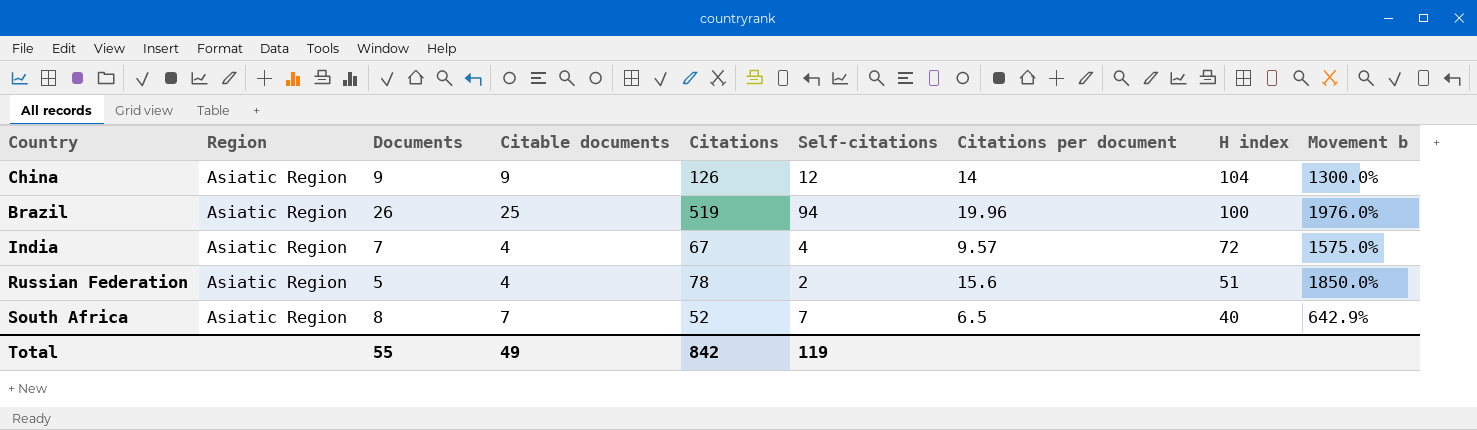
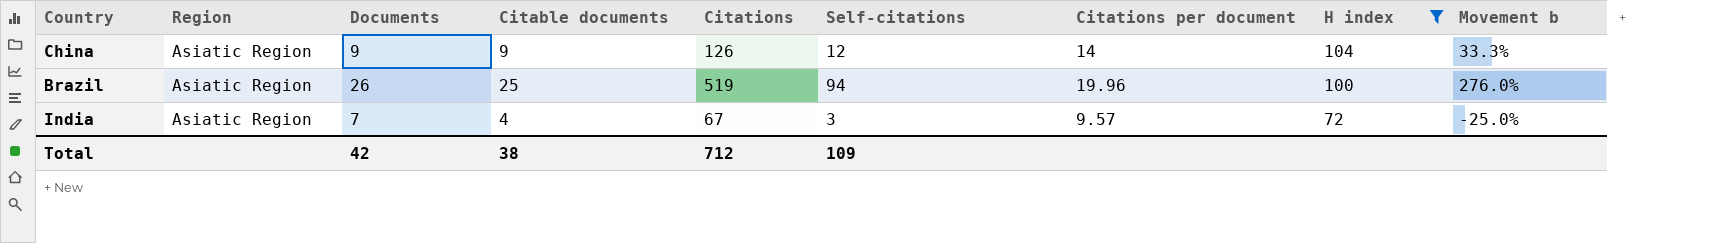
filter: none -> H index >= 72
column Movement b | formula: ([Citations] - [Citable documents]) / [Citable documents] -> ([Self-citations] - [Citable documents]) / [Citable documents]
India | Self-citations: 4 -> 3
Total | Documents: 55 -> 42
Total | Citable documents: 49 -> 38
Total | Citations: 842 -> 712
Total | Self-citations: 119 -> 109

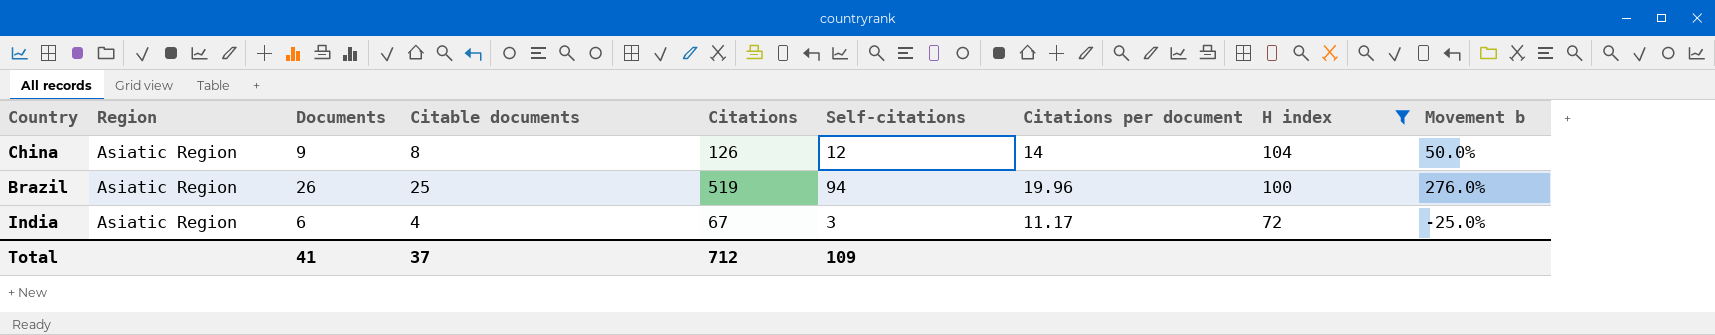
China | Citable documents: 9 -> 8
China | Movement b: 33.3% -> 50.0%
India | Documents: 7 -> 6
India | Citations per document: 9.57 -> 11.17
Total | Documents: 42 -> 41
Total | Citable documents: 38 -> 37

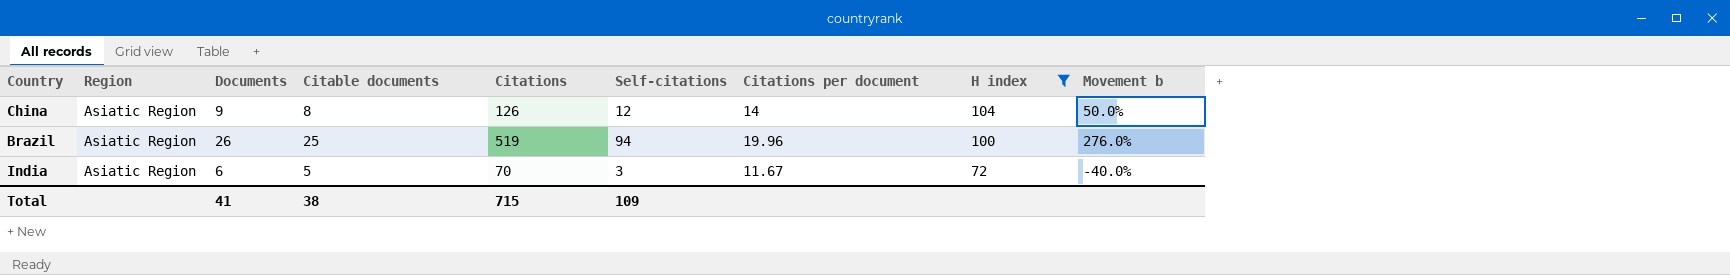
India | Citable documents: 4 -> 5
India | Citations: 67 -> 70
India | Citations per document: 11.17 -> 11.67
India | Movement b: -25.0% -> -40.0%
Total | Citable documents: 37 -> 38
Total | Citations: 712 -> 715

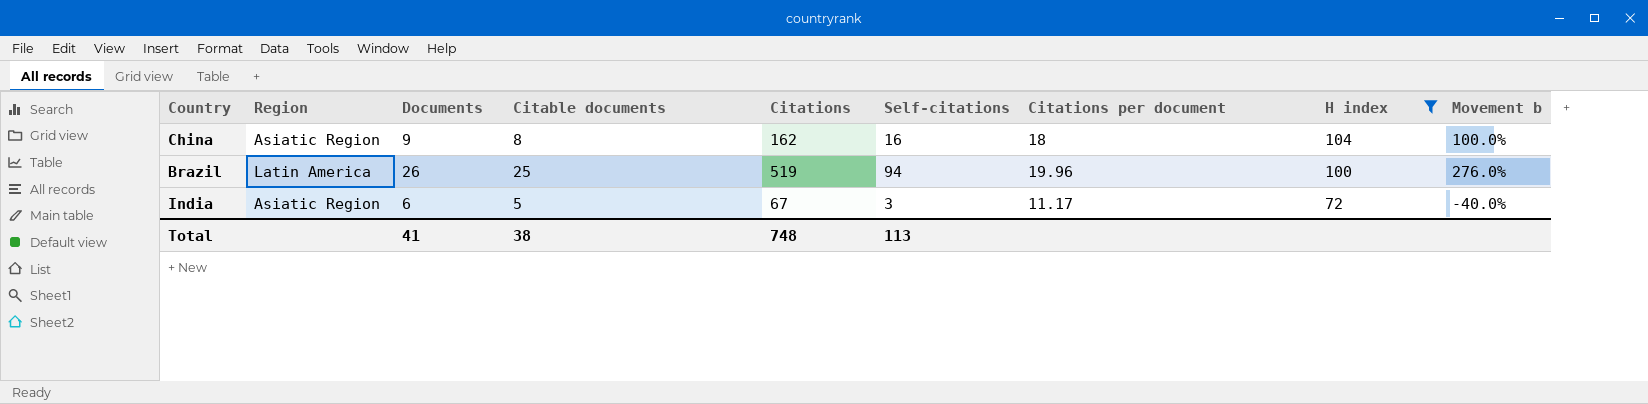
China | Citations: 126 -> 162
China | Self-citations: 12 -> 16
China | Citations per document: 14 -> 18
China | Movement b: 50.0% -> 100.0%
Brazil | Region: Asiatic Region -> Latin America
India | Citations: 70 -> 67
India | Citations per document: 11.67 -> 11.17
Total | Citations: 715 -> 748
Total | Self-citations: 109 -> 113

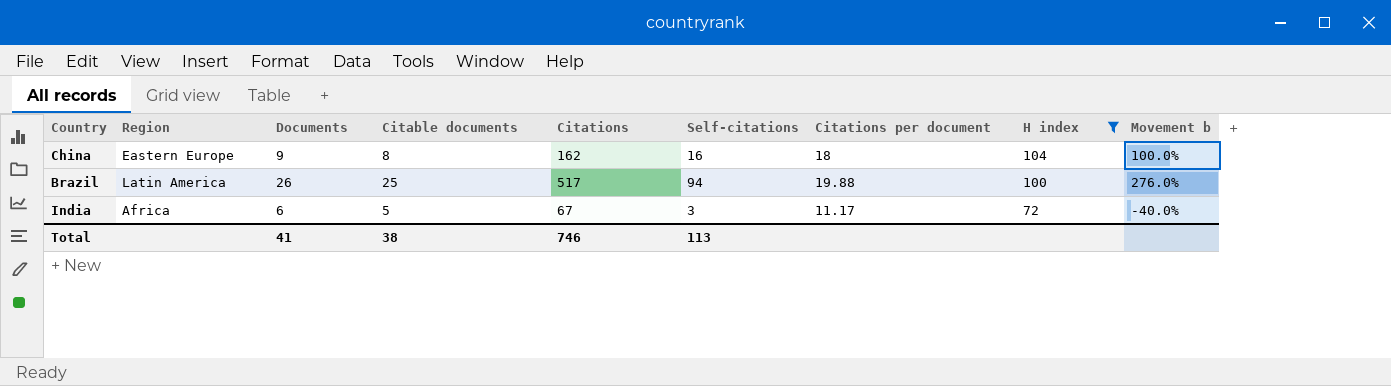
China | Region: Asiatic Region -> Eastern Europe
Brazil | Citations: 519 -> 517
Brazil | Citations per document: 19.96 -> 19.88
India | Region: Asiatic Region -> Africa
Total | Citations: 748 -> 746

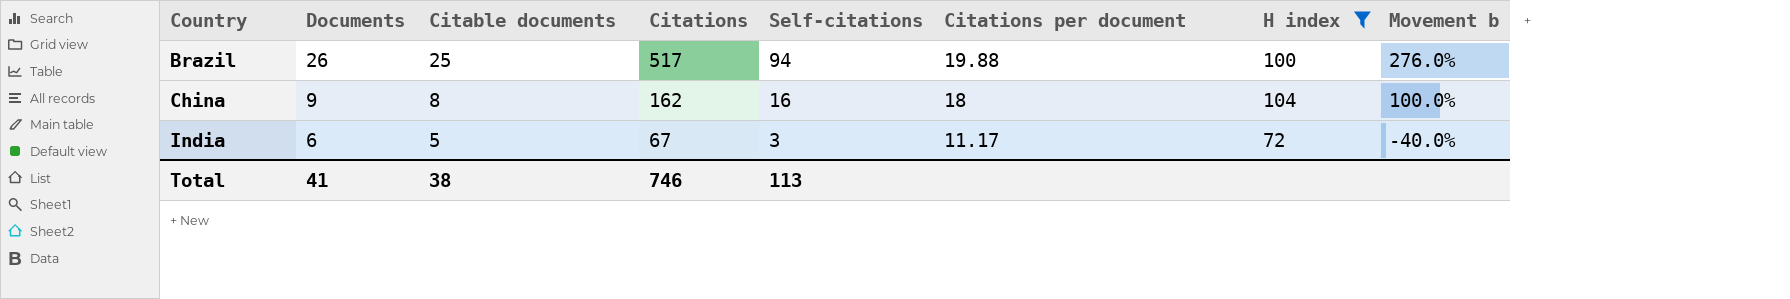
row order: H index descending -> Country ascending
column Region | position: 2 -> none

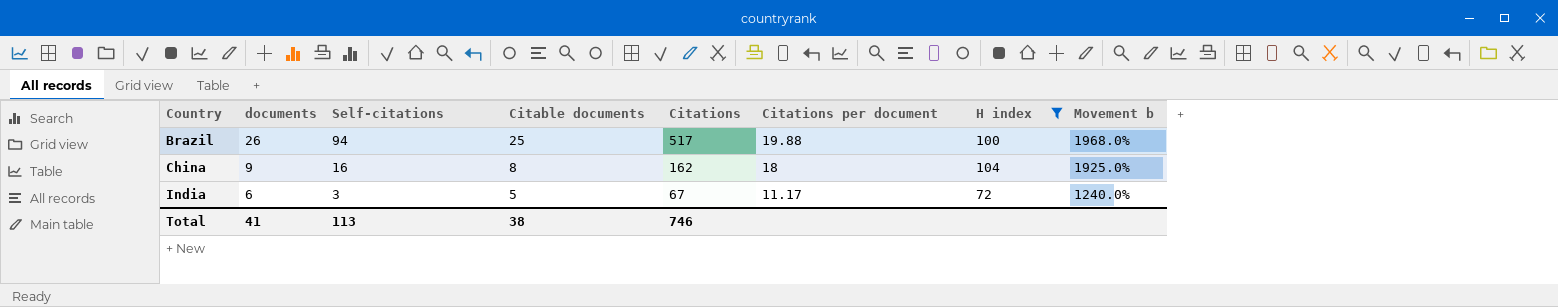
column name: Documents -> documents
column Self-citations | position: 5 -> 3
column Movement b | formula: ([Self-citations] - [Citable documents]) / [Citable documents] -> ([Citations] - [Citable documents]) / [Citable documents]

